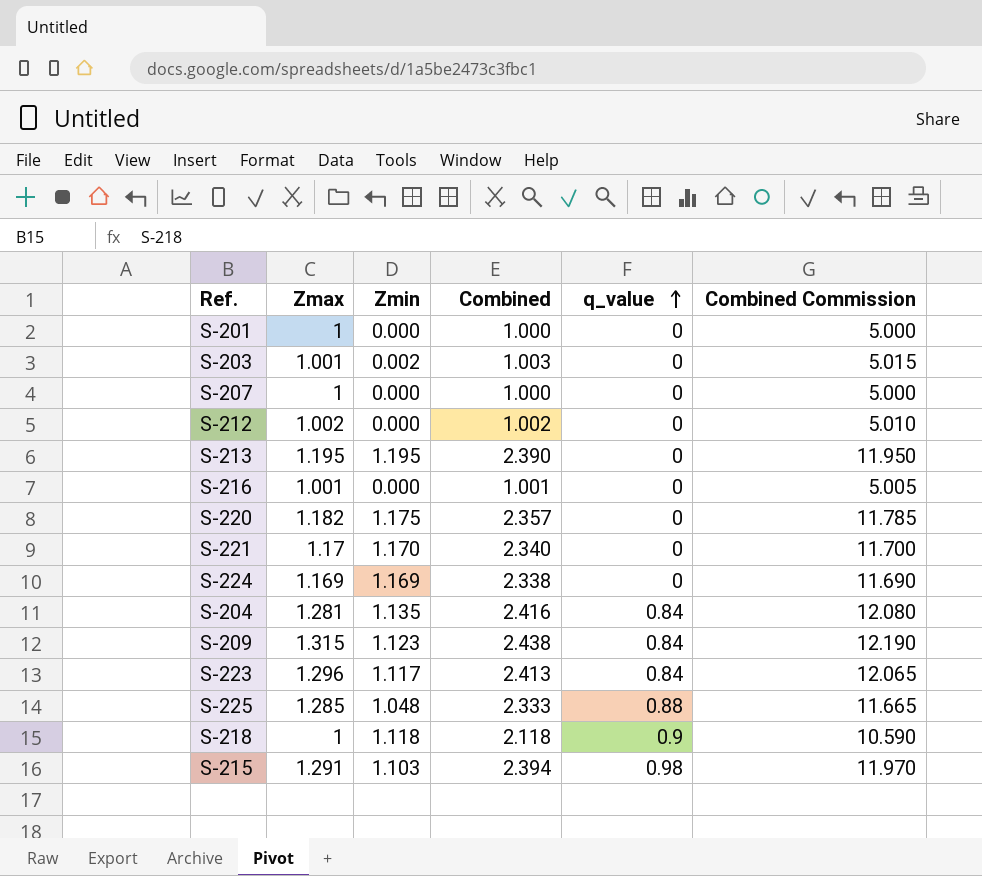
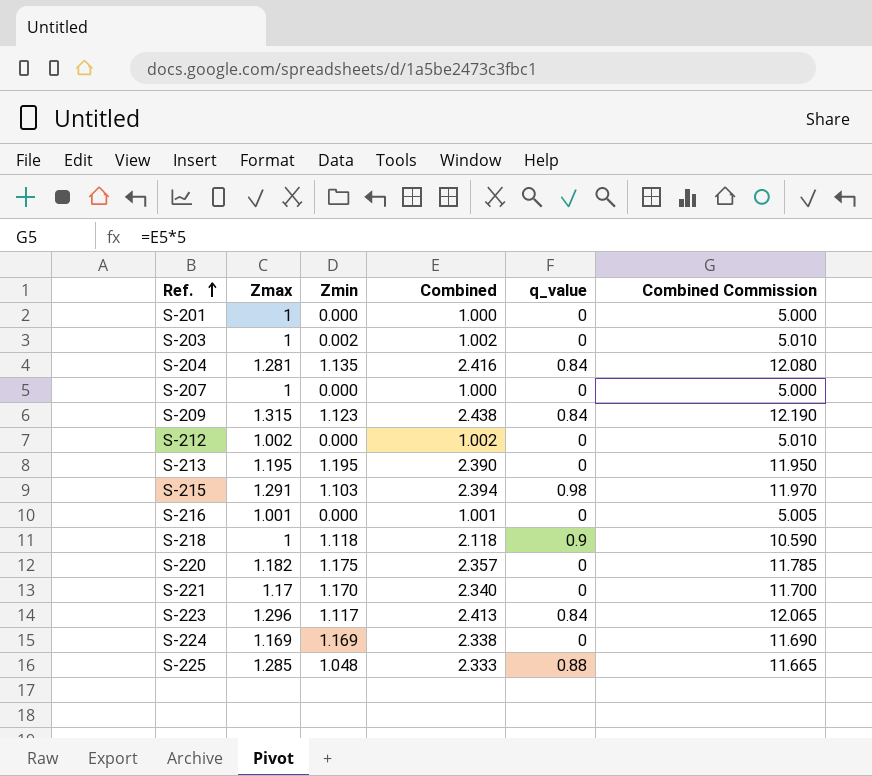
row order: q_value ascending -> Ref. ascending
S-203 | Zmax: 1.001 -> 1
S-203 | Combined: 1.003 -> 1.002
S-203 | Combined Commission: 5.015 -> 5.010

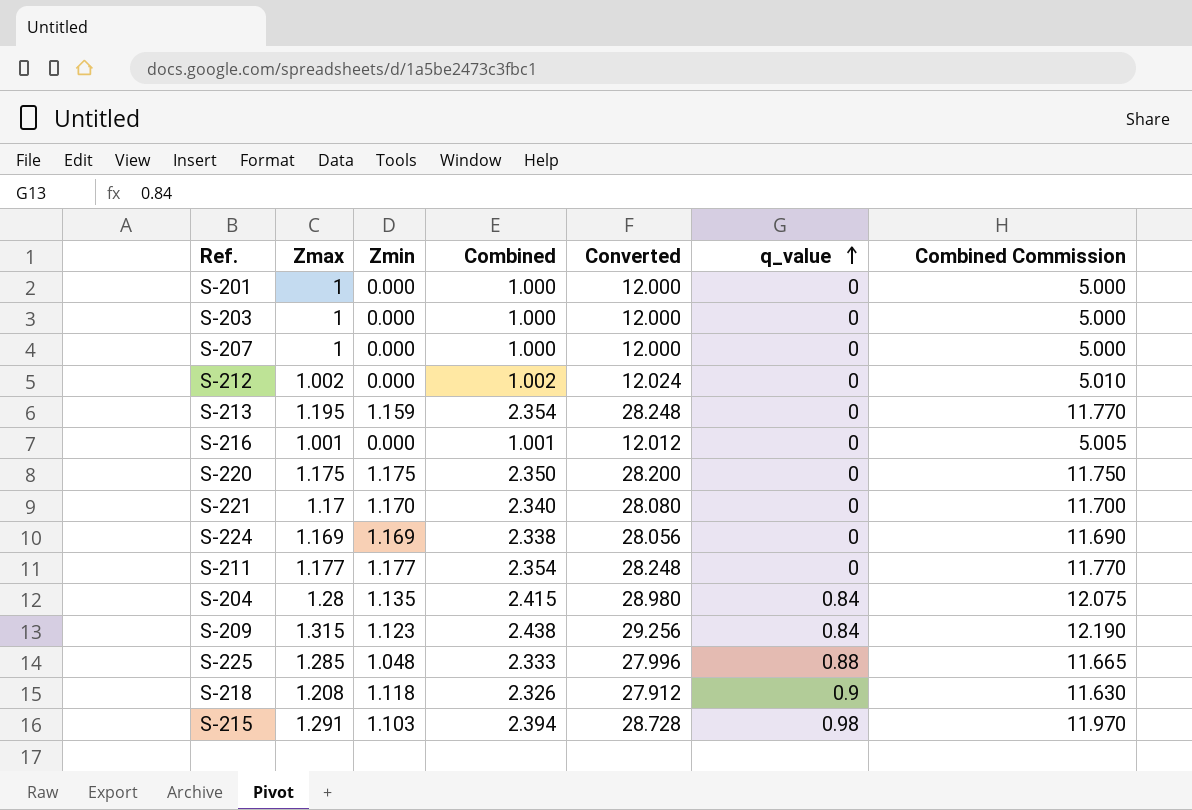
row order: Ref. ascending -> q_value ascending
column Converted | formula: none -> [Combined] * 12
row S-223: 1.296 | 1.117 | 2.413 | 0.84 | 12.065 -> none
S-203 | Zmin: 0.002 -> 0.000
S-203 | Combined: 1.002 -> 1.000
S-203 | Combined Commission: 5.010 -> 5.000
S-213 | Zmin: 1.195 -> 1.159
S-213 | Combined: 2.390 -> 2.354
S-213 | Combined Commission: 11.950 -> 11.770
S-220 | Zmax: 1.182 -> 1.175
S-220 | Combined: 2.357 -> 2.350
S-220 | Combined Commission: 11.785 -> 11.750
row S-211: none -> 1.177 | 1.177 | 2.354 | 28.248 | 0 | 11.770
S-204 | Zmax: 1.281 -> 1.28
S-204 | Combined: 2.416 -> 2.415
S-204 | Combined Commission: 12.080 -> 12.075
S-218 | Zmax: 1 -> 1.208
S-218 | Combined: 2.118 -> 2.326
S-218 | Combined Commission: 10.590 -> 11.630

